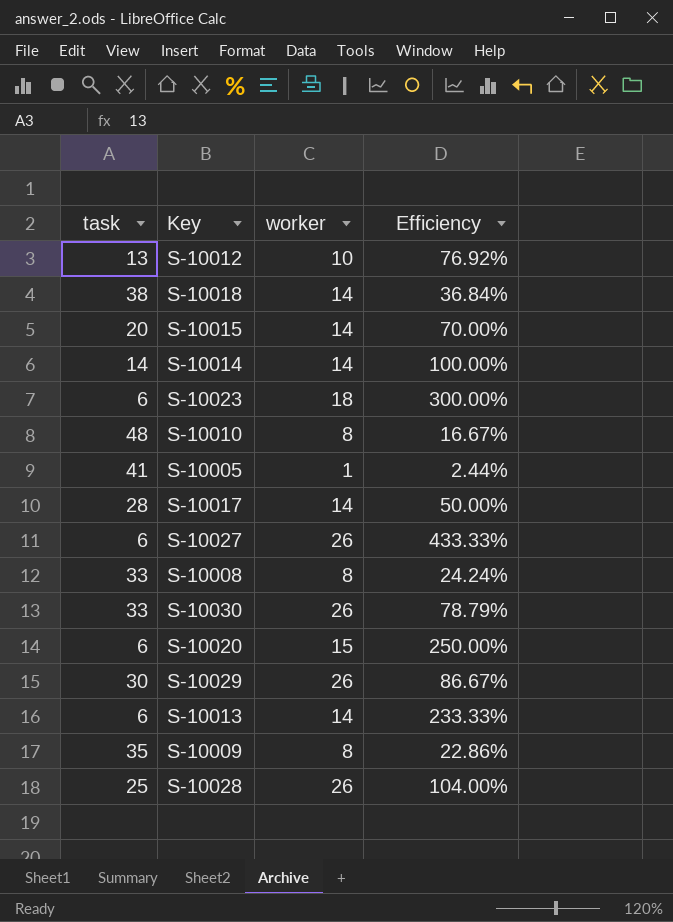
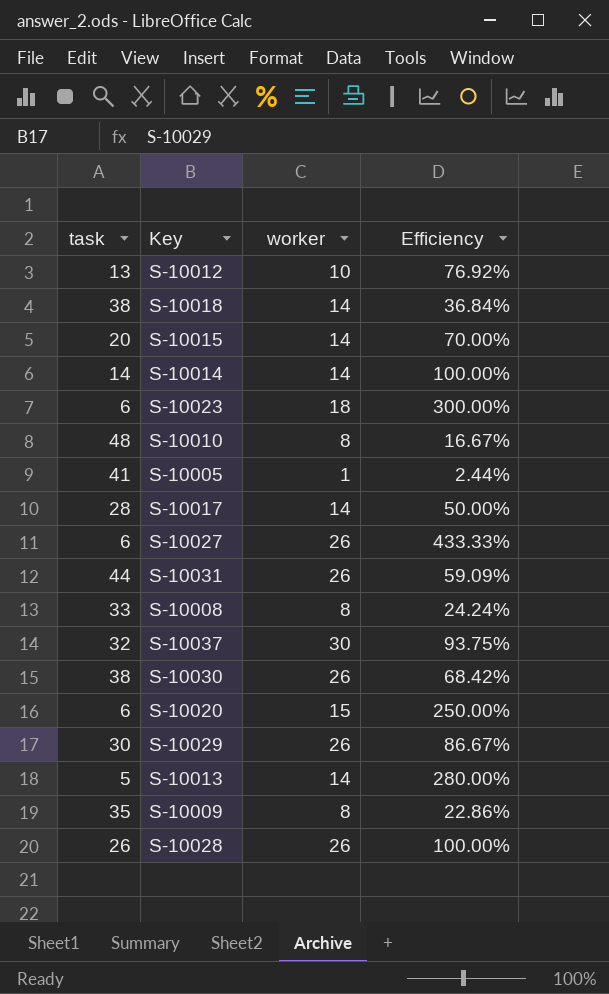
row S-10031: none -> 44 | 26 | 59.09%
row S-10037: none -> 32 | 30 | 93.75%
S-10030 | task: 33 -> 38
S-10030 | Efficiency: 78.79% -> 68.42%
S-10013 | task: 6 -> 5
S-10013 | Efficiency: 233.33% -> 280.00%
S-10028 | task: 25 -> 26
S-10028 | Efficiency: 104.00% -> 100.00%

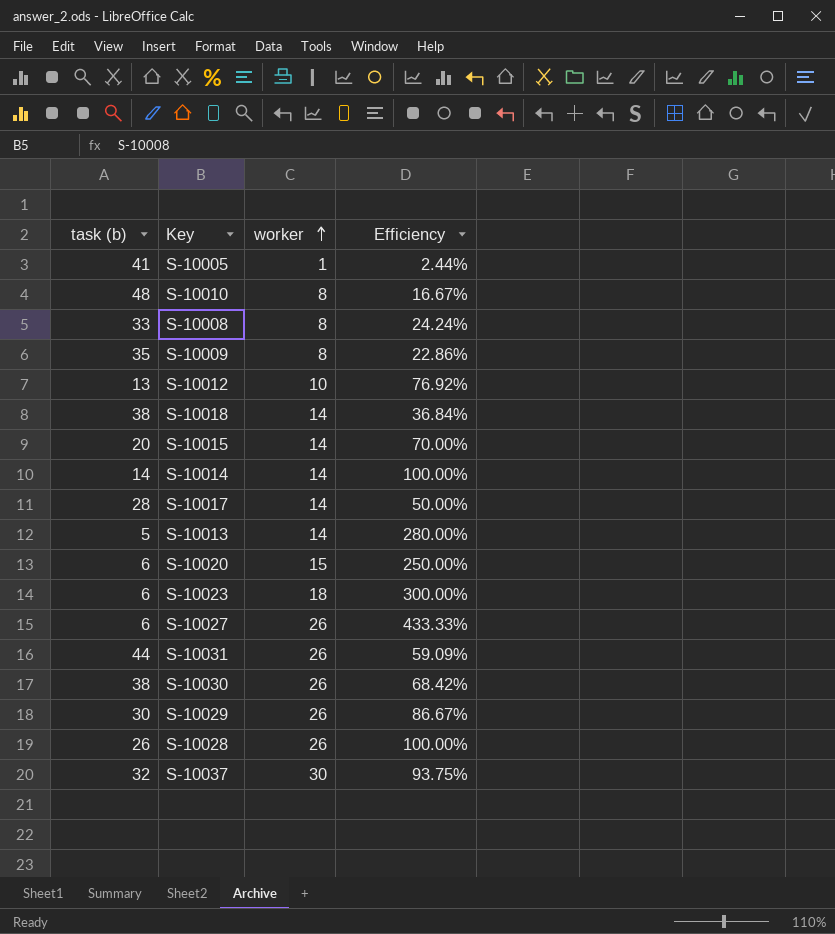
row order: none -> worker ascending
column name: task -> task (b)

